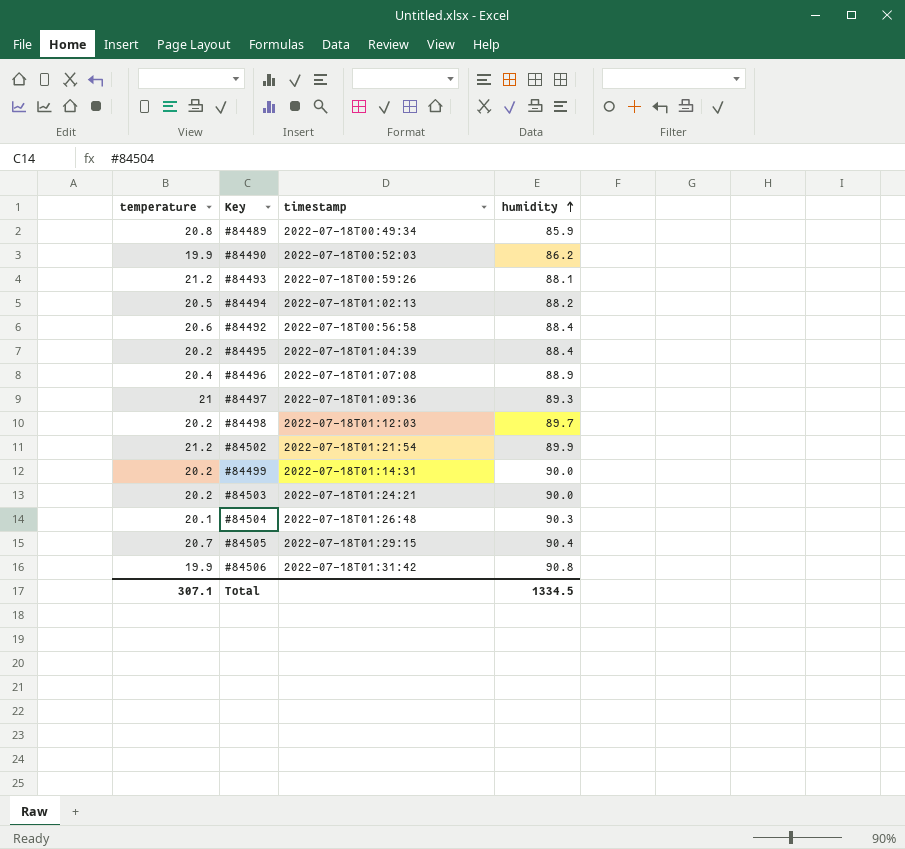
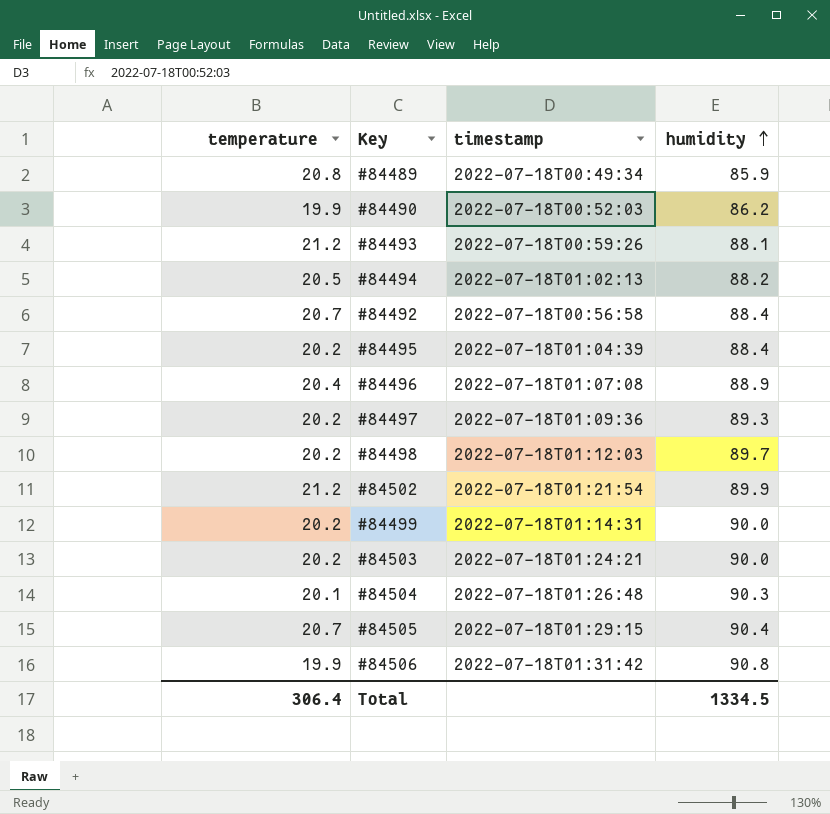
#84492 | temperature: 20.6 -> 20.7
#84497 | temperature: 21 -> 20.2
Total | temperature: 307.1 -> 306.4

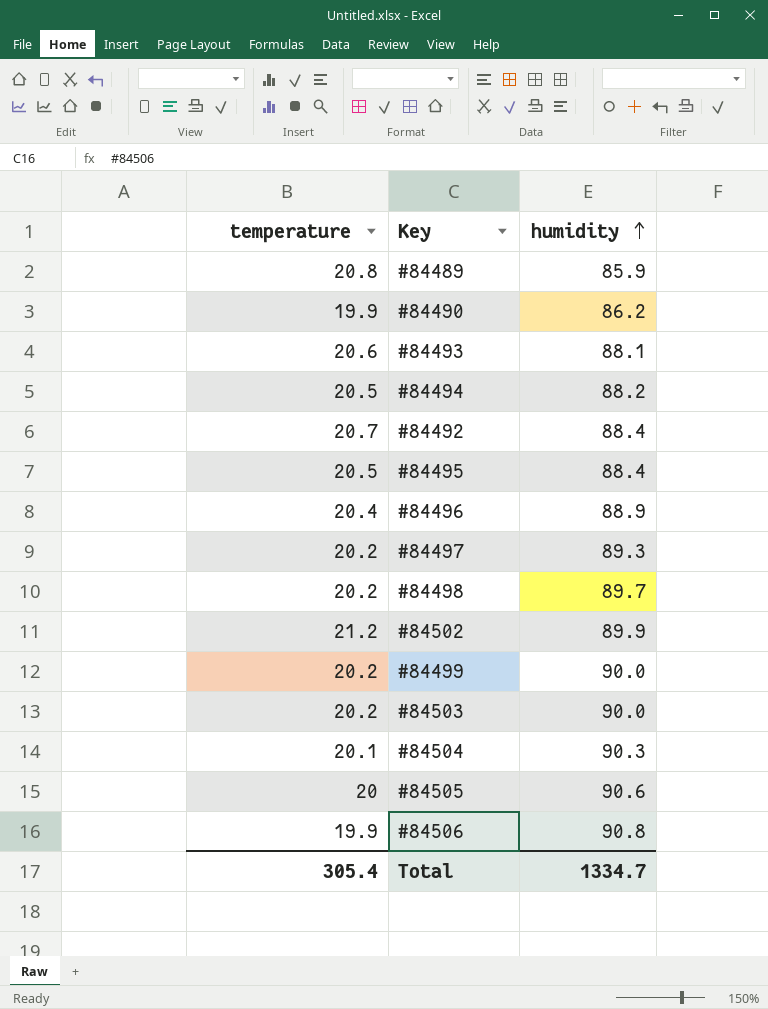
column timestamp | position: 3 -> none
#84493 | temperature: 21.2 -> 20.6
#84495 | temperature: 20.2 -> 20.5
#84505 | temperature: 20.7 -> 20
#84505 | humidity: 90.4 -> 90.6
Total | temperature: 306.4 -> 305.4
Total | humidity: 1334.5 -> 1334.7

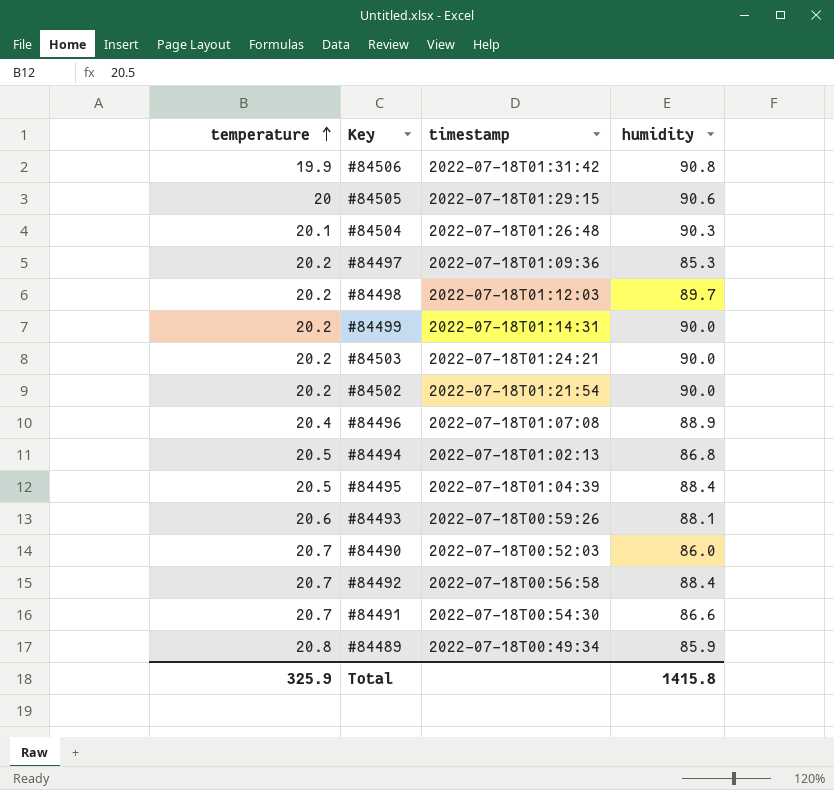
row order: humidity ascending -> temperature ascending
column timestamp | position: none -> 3
#84497 | humidity: 89.3 -> 85.3
#84502 | temperature: 21.2 -> 20.2
#84502 | humidity: 89.9 -> 90.0
#84494 | humidity: 88.2 -> 86.8
#84490 | temperature: 19.9 -> 20.7
#84490 | humidity: 86.2 -> 86.0
row #84491: none -> 20.7 | 2022-07-18T00:54:30 | 86.6
Total | temperature: 305.4 -> 325.9
Total | humidity: 1334.7 -> 1415.8

